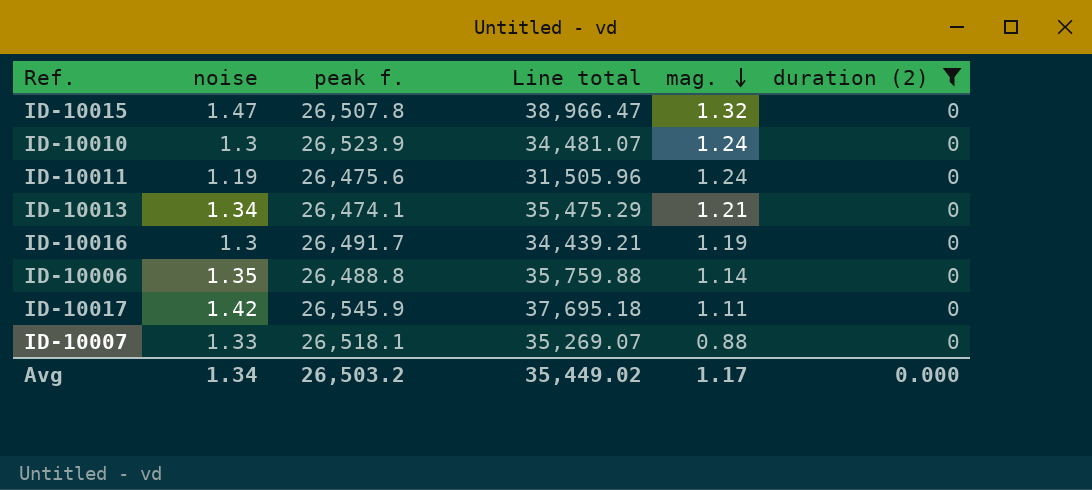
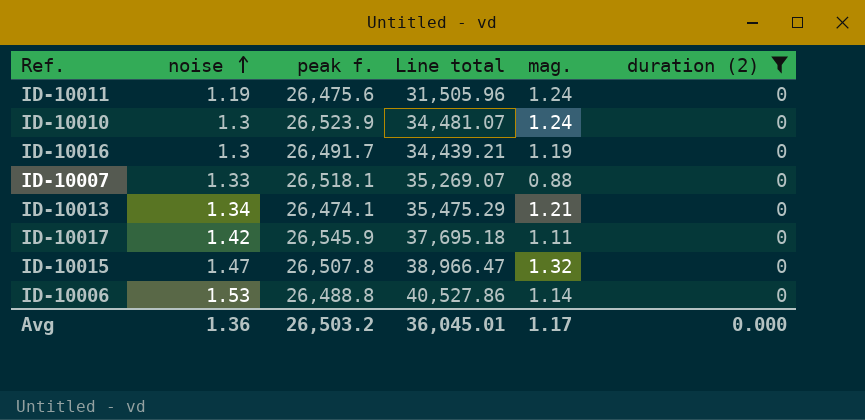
row order: mag. descending -> noise ascending
ID-10006 | noise: 1.35 -> 1.53
ID-10006 | Line total: 35,759.88 -> 40,527.86
Avg | noise: 1.34 -> 1.36
Avg | Line total: 35,449.02 -> 36,045.01

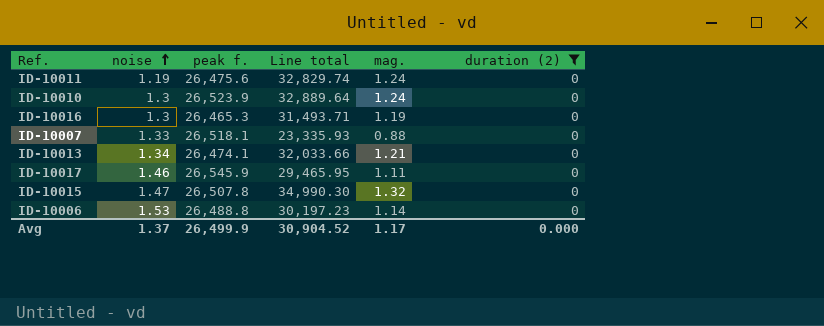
column Line total | formula: [noise] * [peak f.] -> [peak f.] * [mag.]
ID-10016 | peak f.: 26,491.7 -> 26,465.3
ID-10017 | noise: 1.42 -> 1.46
Avg | noise: 1.36 -> 1.37
Avg | peak f.: 26,503.2 -> 26,499.9
Avg | Line total: 36,045.01 -> 30,904.52

